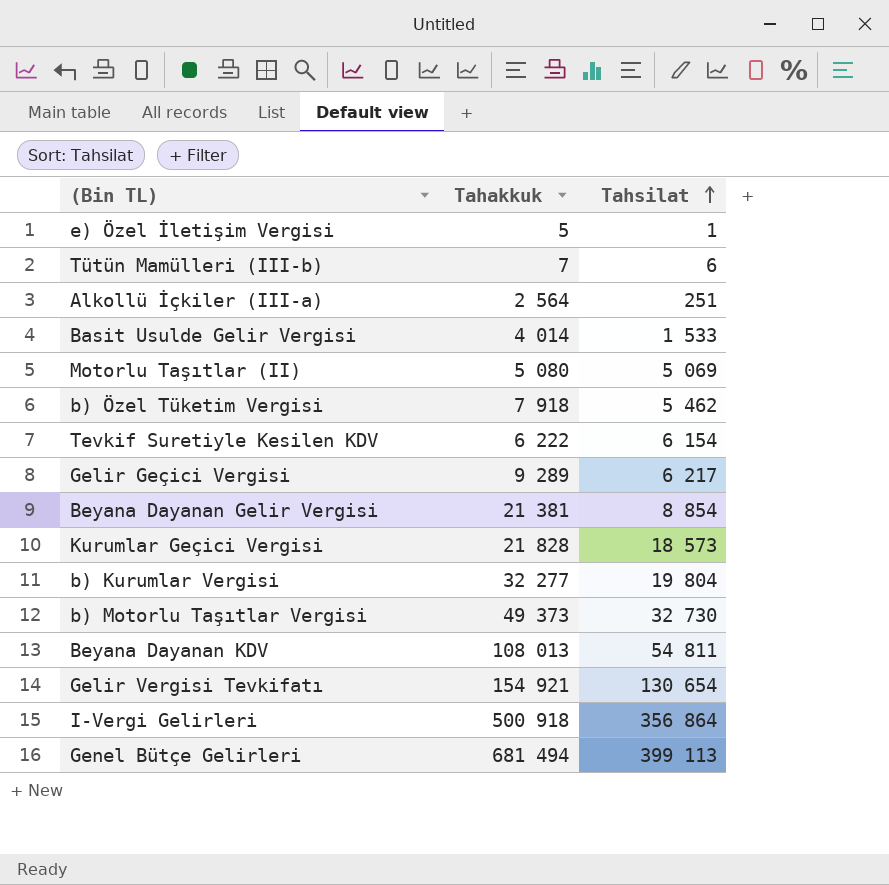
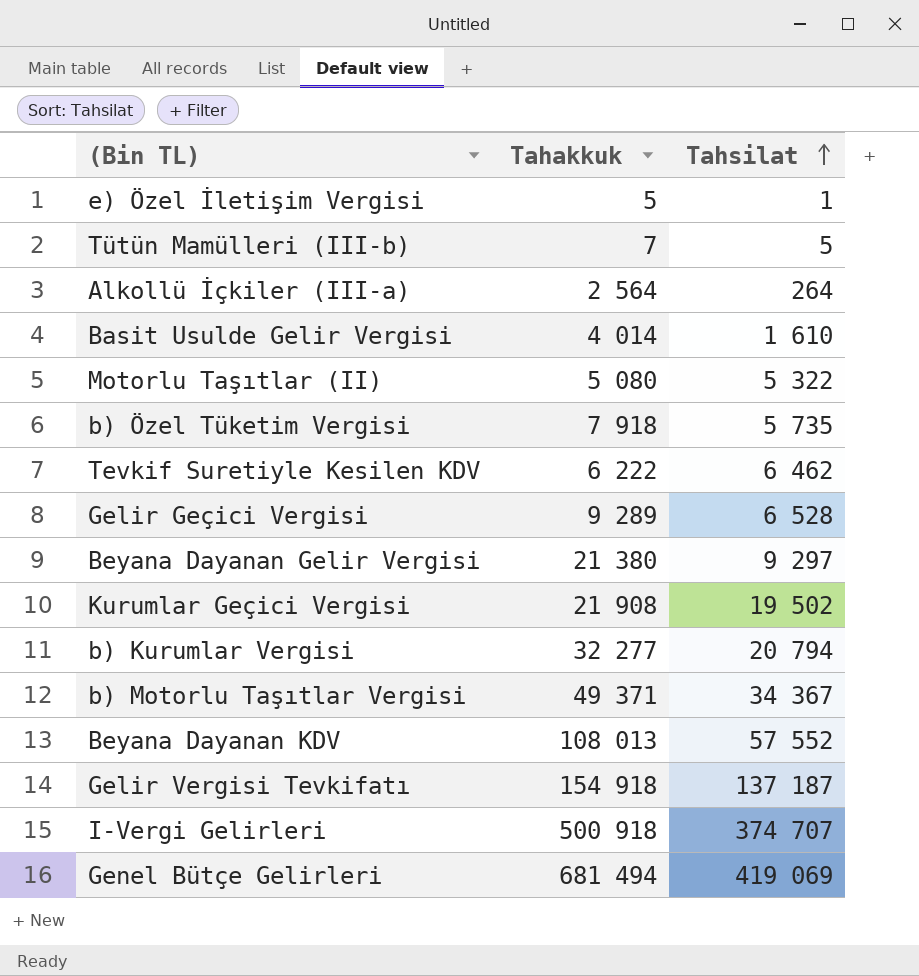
Tütün Mamülleri (III-b) | Tahsilat: 6 -> 5
Alkollü İçkiler (III-a) | Tahsilat: 251 -> 264
Basit Usulde Gelir Vergisi | Tahsilat: 1 533 -> 1 610
Motorlu Taşıtlar (II) | Tahsilat: 5 069 -> 5 322
b) Özel Tüketim Vergisi | Tahsilat: 5 462 -> 5 735
Tevkif Suretiyle Kesilen KDV | Tahsilat: 6 154 -> 6 462
Gelir Geçici Vergisi | Tahsilat: 6 217 -> 6 528
Beyana Dayanan Gelir Vergisi | Tahakkuk: 21 381 -> 21 380
Beyana Dayanan Gelir Vergisi | Tahsilat: 8 854 -> 9 297
Kurumlar Geçici Vergisi | Tahakkuk: 21 828 -> 21 908
Kurumlar Geçici Vergisi | Tahsilat: 18 573 -> 19 502
b) Kurumlar Vergisi | Tahsilat: 19 804 -> 20 794
b) Motorlu Taşıtlar Vergisi | Tahakkuk: 49 373 -> 49 371
b) Motorlu Taşıtlar Vergisi | Tahsilat: 32 730 -> 34 367
Beyana Dayanan KDV | Tahsilat: 54 811 -> 57 552
Gelir Vergisi Tevkifatı | Tahakkuk: 154 921 -> 154 918
Gelir Vergisi Tevkifatı | Tahsilat: 130 654 -> 137 187
I-Vergi Gelirleri | Tahsilat: 356 864 -> 374 707
Genel Bütçe Gelirleri | Tahsilat: 399 113 -> 419 069

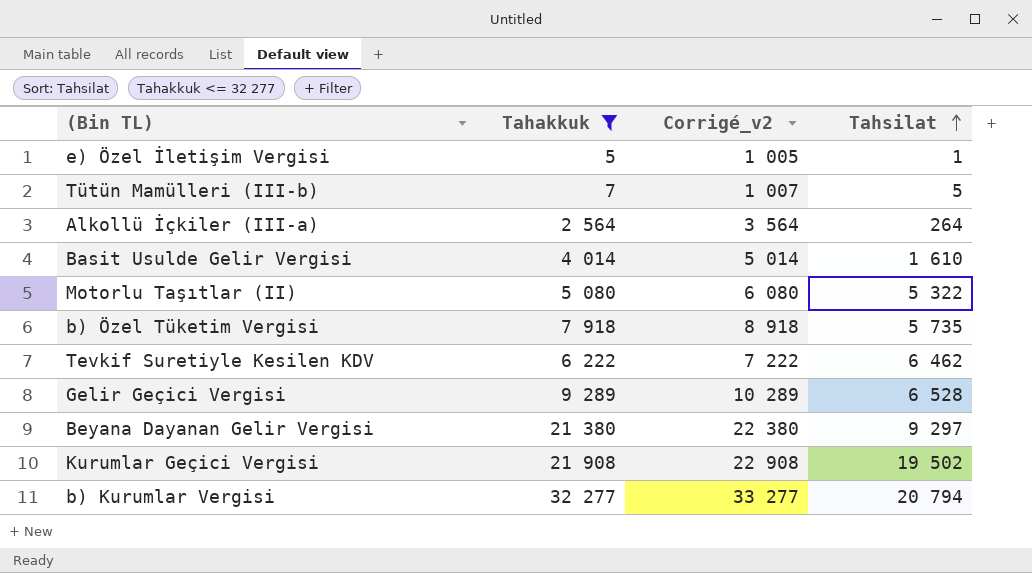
filter: none -> Tahakkuk <= 32 277
column Corrigé_v2 | formula: none -> [Tahakkuk] + 1000

